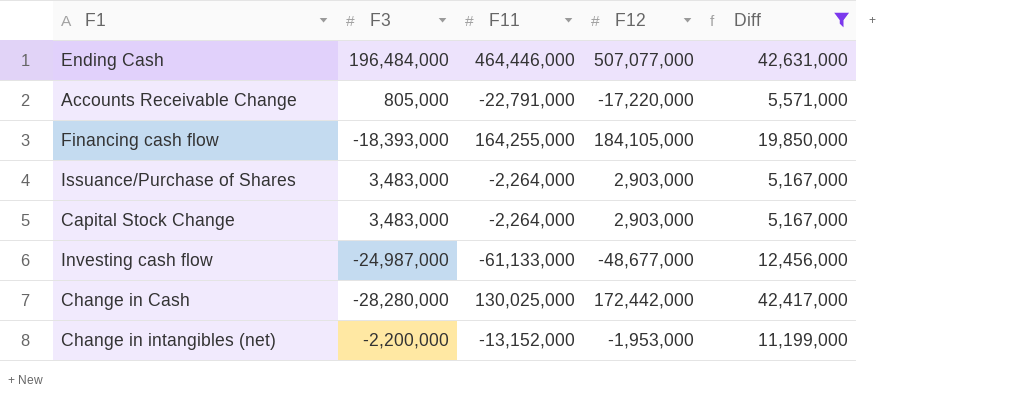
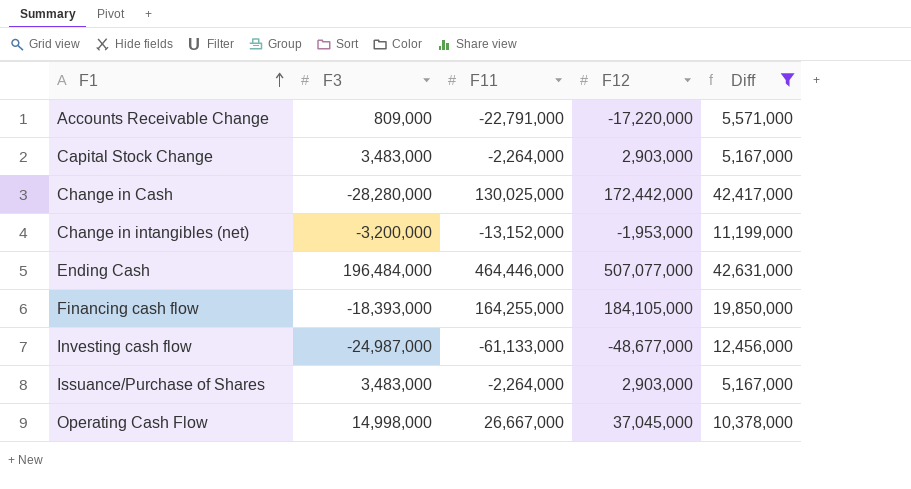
row order: none -> F1 ascending
Accounts Receivable Change | F3: 805,000 -> 809,000
Change in intangibles (net) | F3: -2,200,000 -> -3,200,000
row Operating Cash Flow: none -> 14,998,000 | 26,667,000 | 37,045,000 | 10,378,000

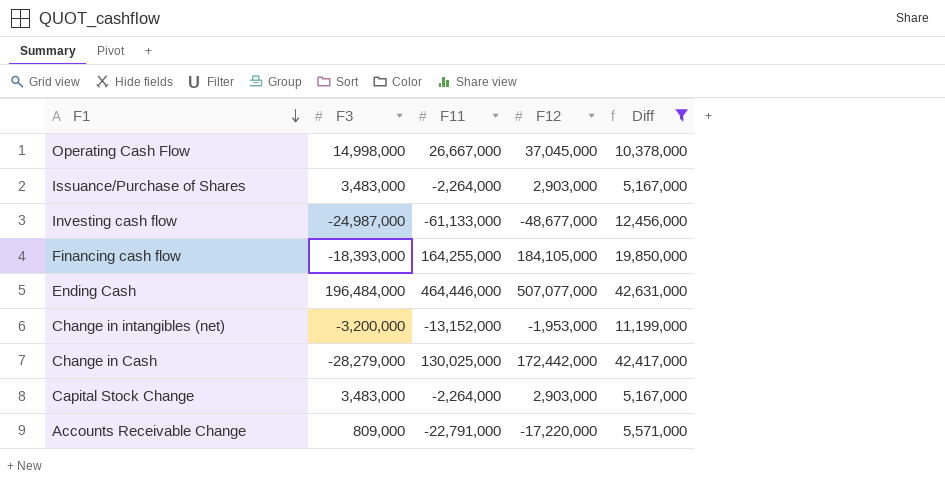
row order: F1 ascending -> F1 descending
Change in Cash | F3: -28,280,000 -> -28,279,000

